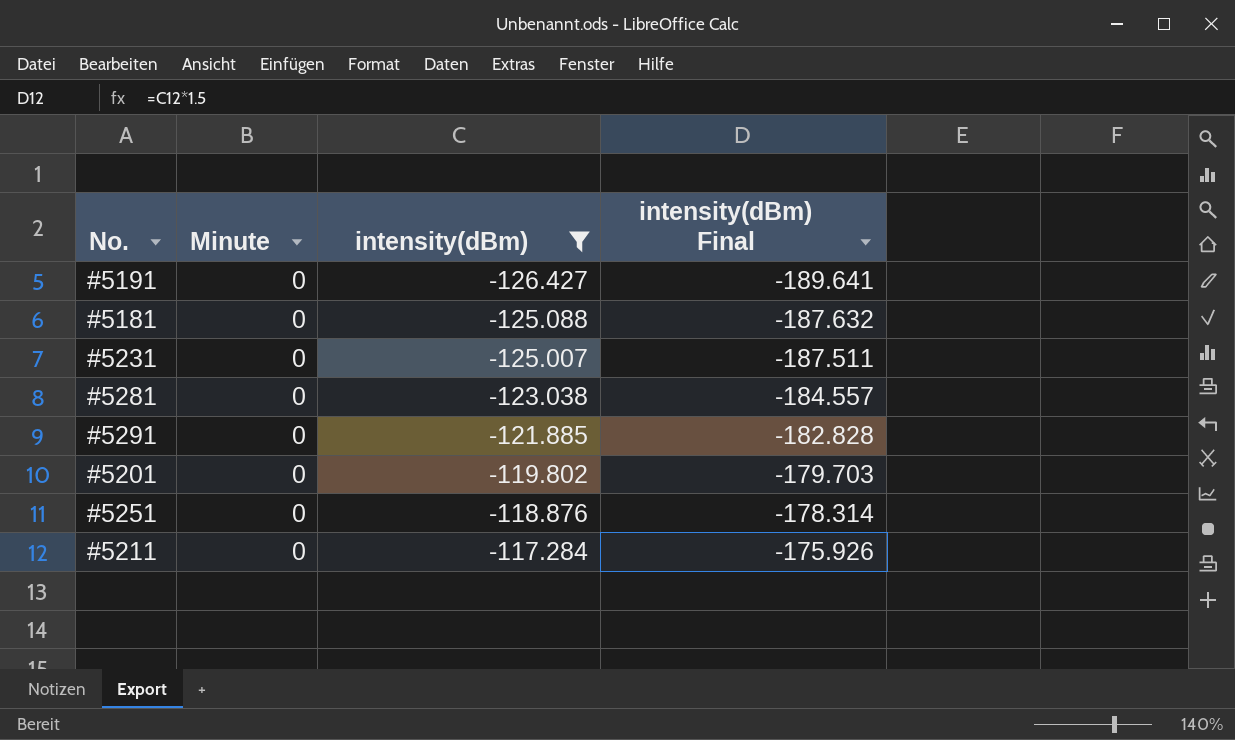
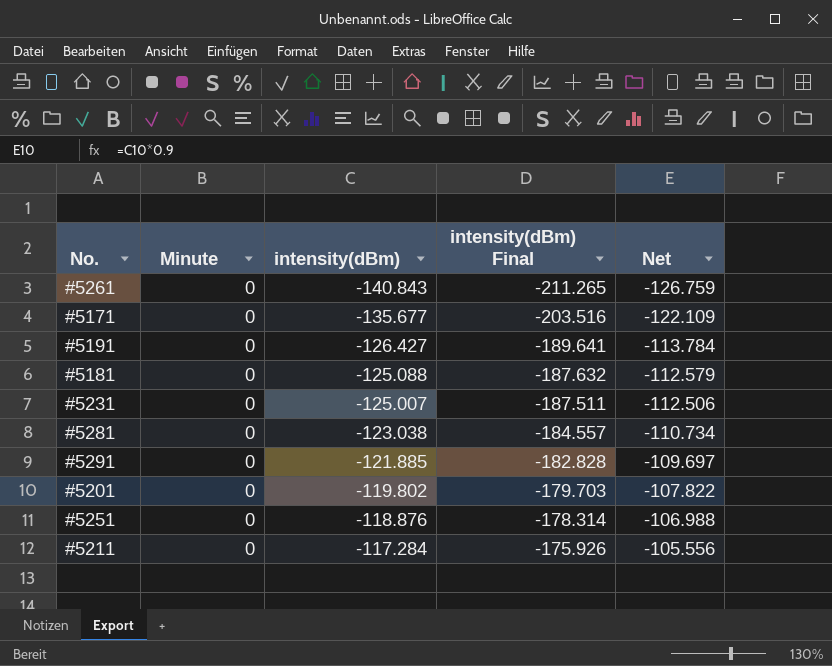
filter: intensity(dBm) >= -126.427 -> none
column Net | formula: none -> [intensity(dBm)] * 0.9

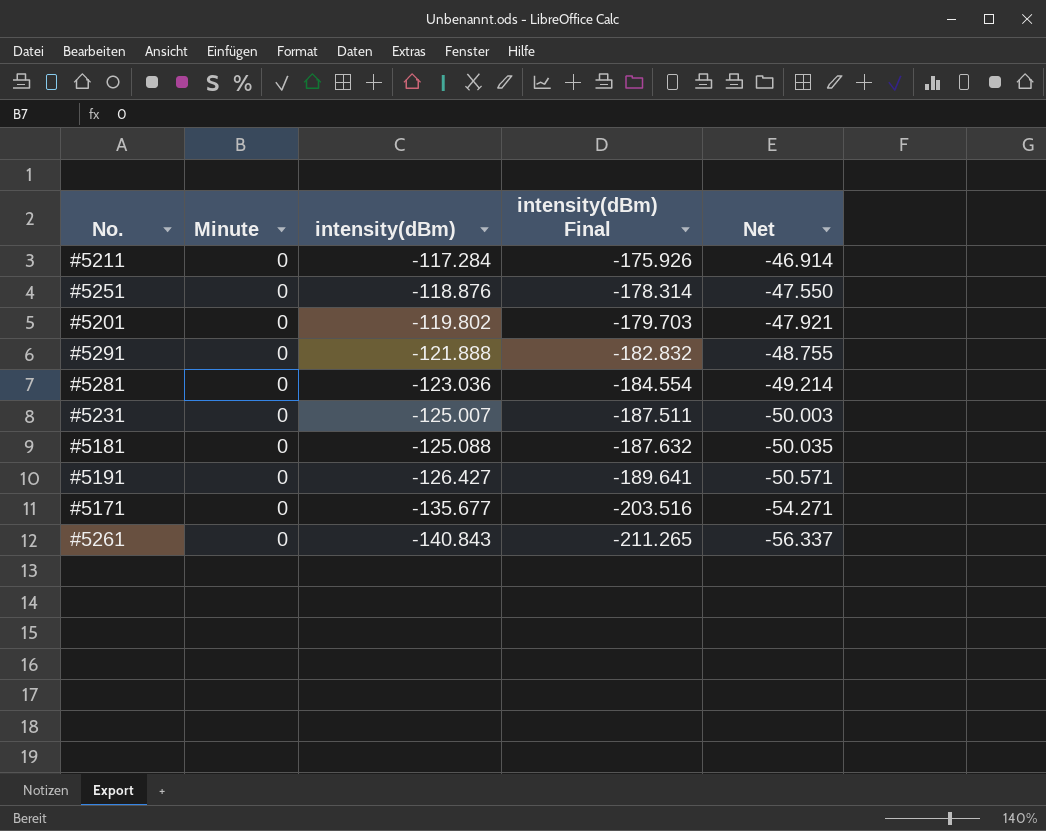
row order: intensity(dBm) ascending -> intensity(dBm) descending
column Net | formula: [intensity(dBm)] * 0.9 -> [intensity(dBm)] * 0.4
#5291 | intensity(dBm): -121.885 -> -121.888
#5291 | intensity(dBm) Final: -182.828 -> -182.832
#5281 | intensity(dBm): -123.038 -> -123.036
#5281 | intensity(dBm) Final: -184.557 -> -184.554

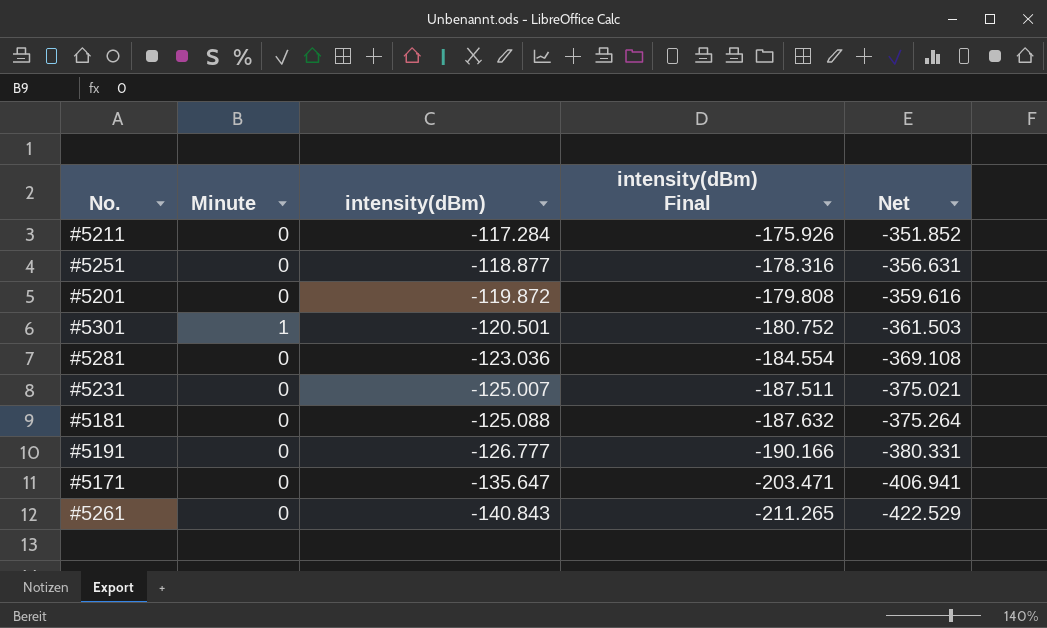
column Net | formula: [intensity(dBm)] * 0.4 -> [intensity(dBm)] * 3
row #5291: 0 | -121.888 | -182.832 | -48.755 -> none
#5251 | intensity(dBm): -118.876 -> -118.877
#5251 | intensity(dBm) Final: -178.314 -> -178.316
#5201 | intensity(dBm): -119.802 -> -119.872
#5201 | intensity(dBm) Final: -179.703 -> -179.808
row #5301: none -> 1 | -120.501 | -180.752 | -361.503
#5191 | intensity(dBm): -126.427 -> -126.777
#5191 | intensity(dBm) Final: -189.641 -> -190.166
#5171 | intensity(dBm): -135.677 -> -135.647
#5171 | intensity(dBm) Final: -203.516 -> -203.471

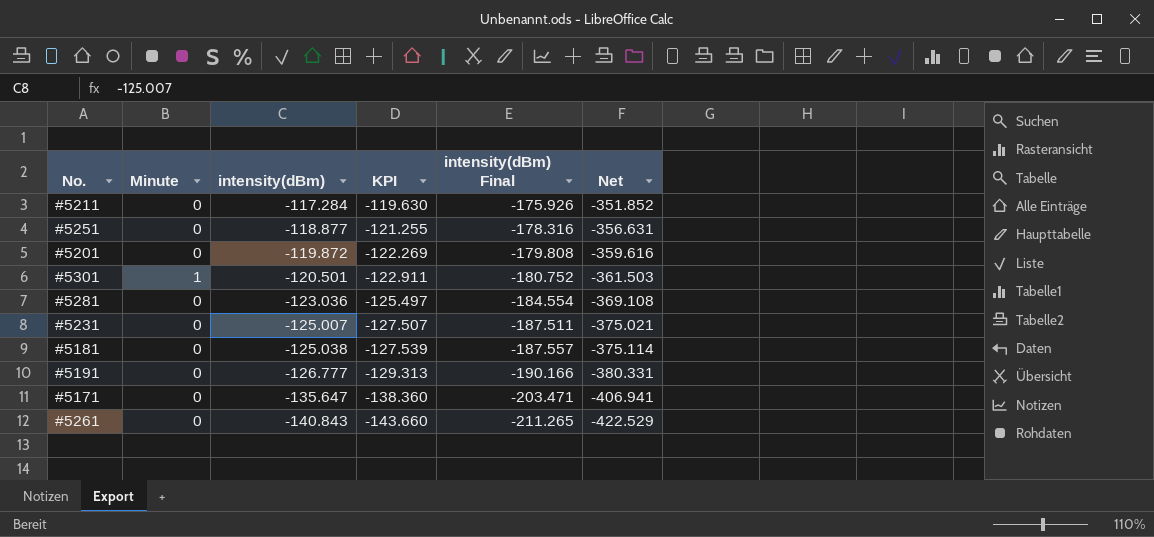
column KPI | formula: none -> [intensity(dBm)] * 1.02
#5181 | intensity(dBm): -125.088 -> -125.038
#5181 | intensity(dBm) Final: -187.632 -> -187.557
#5181 | Net: -375.264 -> -375.114

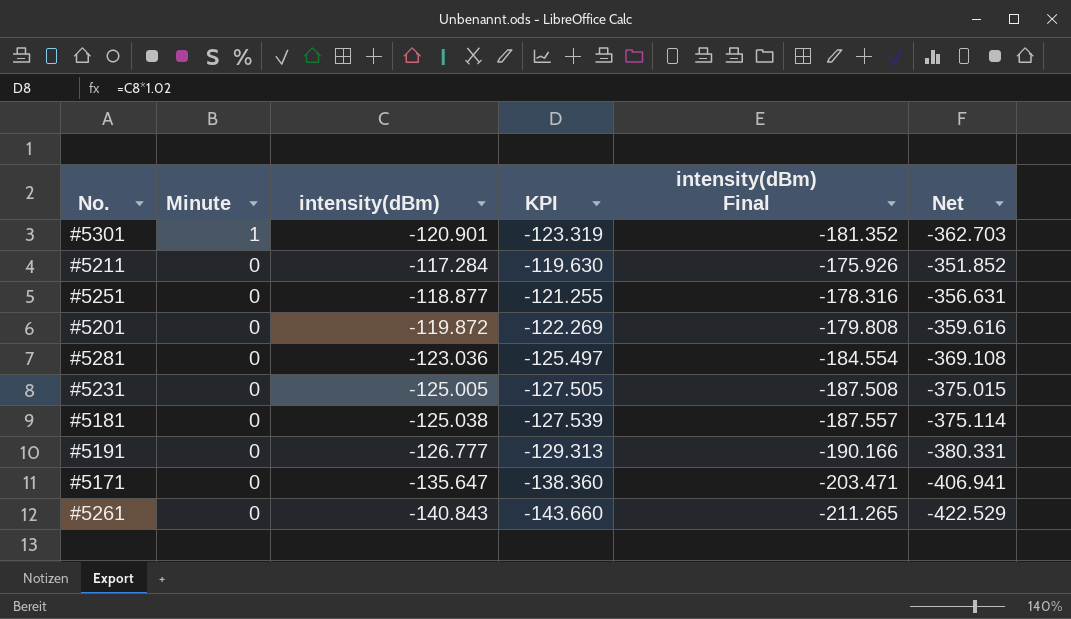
row order: intensity(dBm) descending -> Minute descending
#5301 | intensity(dBm): -120.501 -> -120.901
#5301 | KPI: -122.911 -> -123.319
#5301 | intensity(dBm) Final: -180.752 -> -181.352
#5301 | Net: -361.503 -> -362.703
#5231 | intensity(dBm): -125.007 -> -125.005
#5231 | KPI: -127.507 -> -127.505
#5231 | intensity(dBm) Final: -187.511 -> -187.508
#5231 | Net: -375.021 -> -375.015

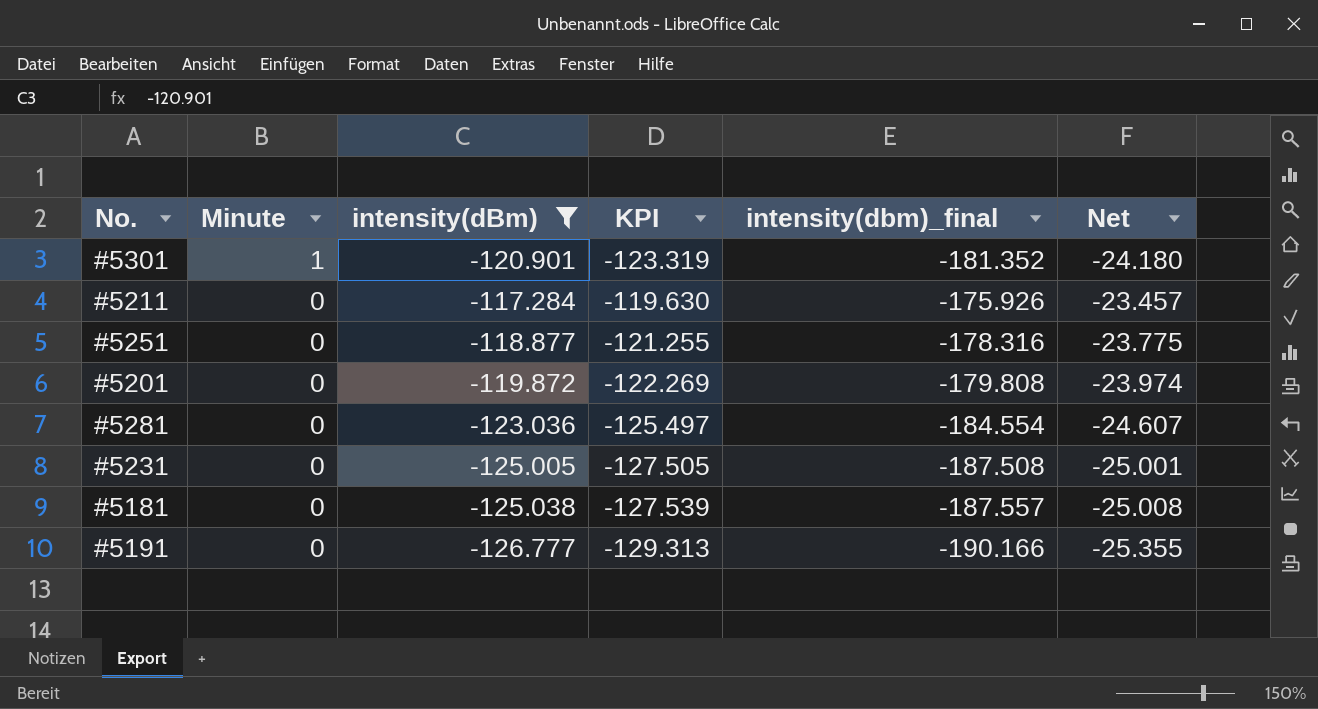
filter: none -> intensity(dBm) >= -126.777
column name: intensity(dBm) Final -> intensity(dbm)_final
column Net | formula: [intensity(dBm)] * 3 -> [intensity(dBm)] * 0.2

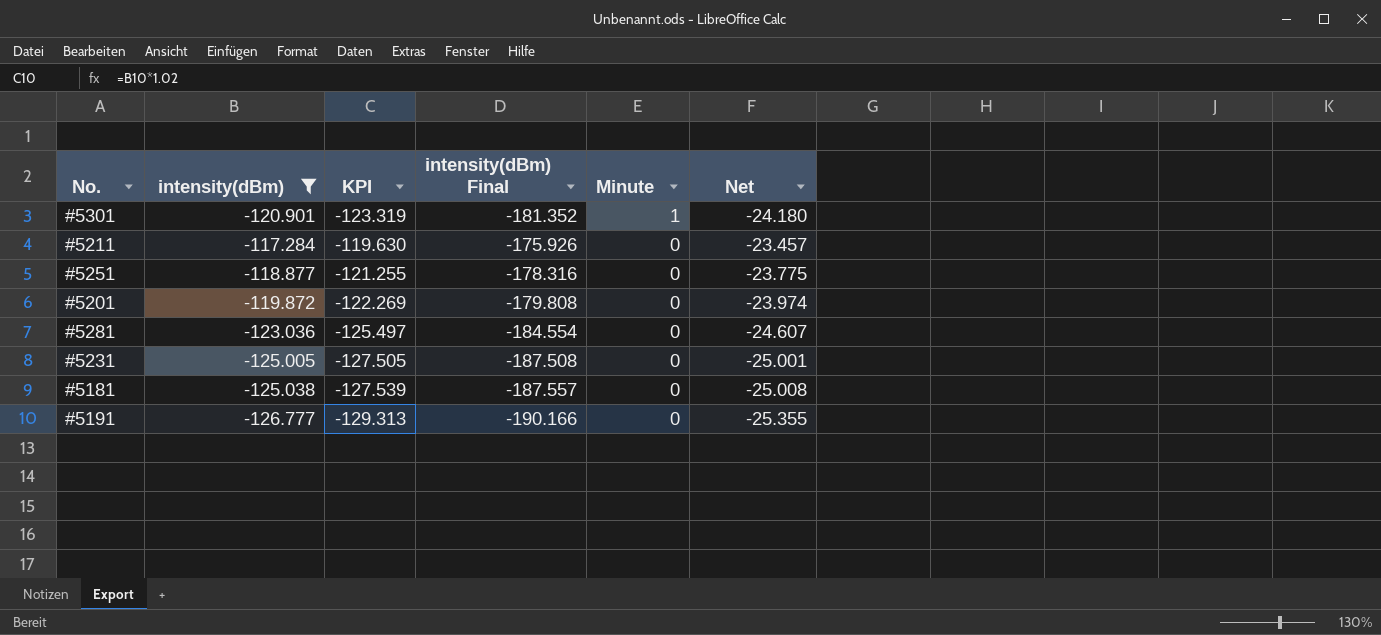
column name: intensity(dbm)_final -> intensity(dBm) Final
column Minute | position: 2 -> 5

